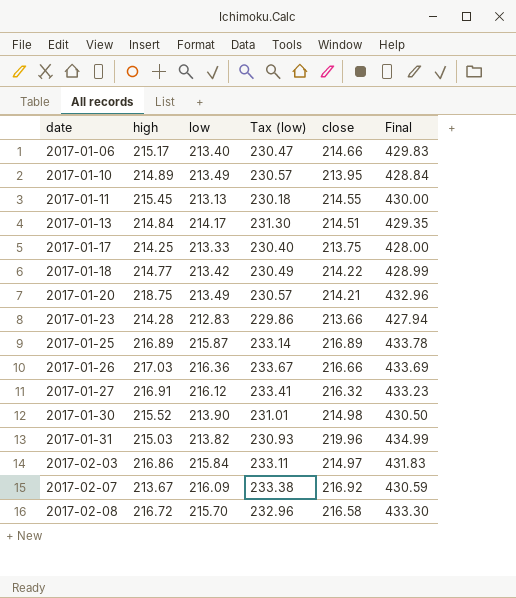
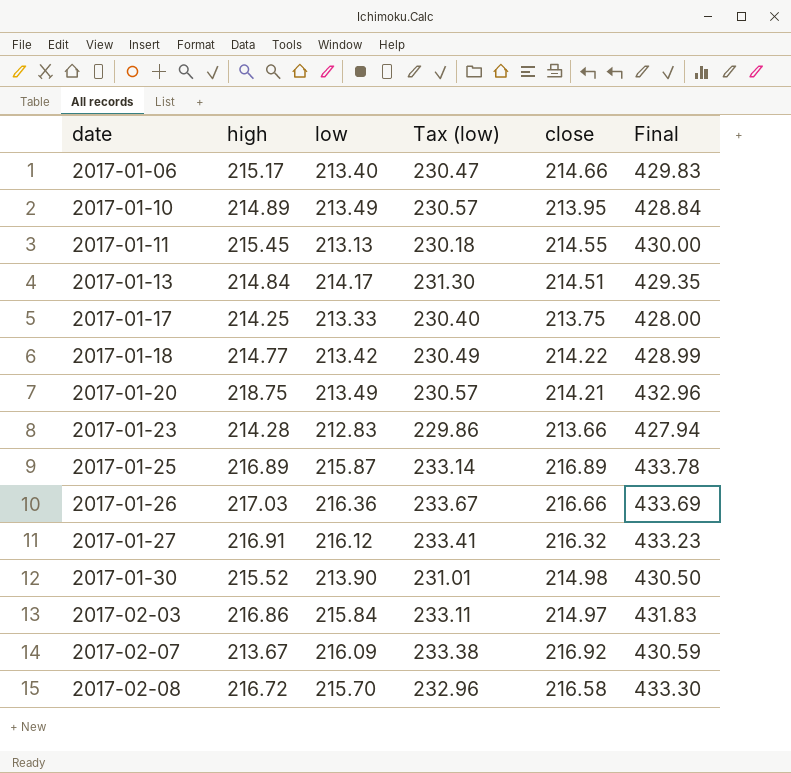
row 2017-01-31: 215.03 | 213.82 | 230.93 | 219.96 | 434.99 -> none

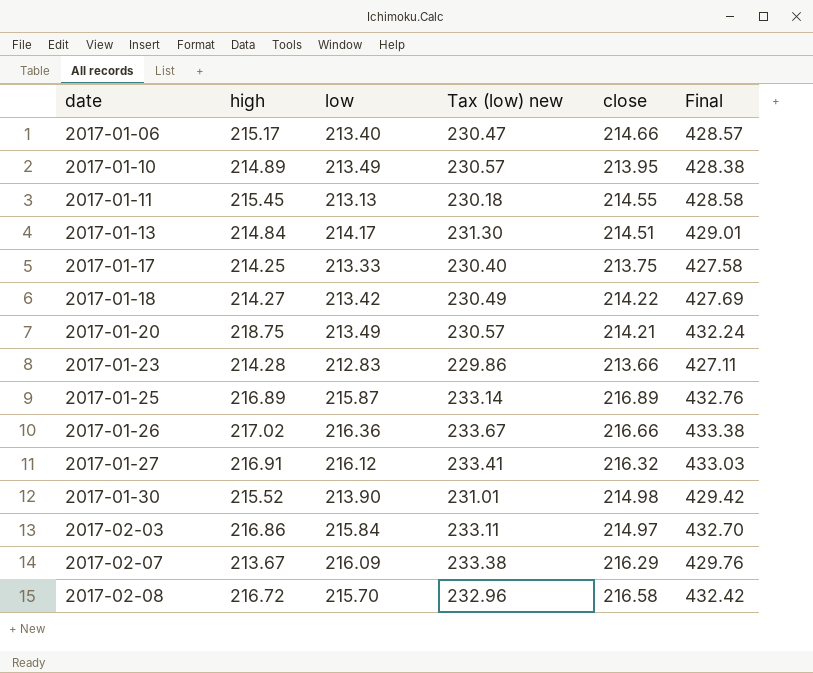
column name: Tax (low) -> Tax (low) new
column Final | formula: [high] + [close] -> [high] + [low]
2017-01-18 | high: 214.77 -> 214.27
2017-01-26 | high: 217.03 -> 217.02
2017-02-07 | close: 216.92 -> 216.29

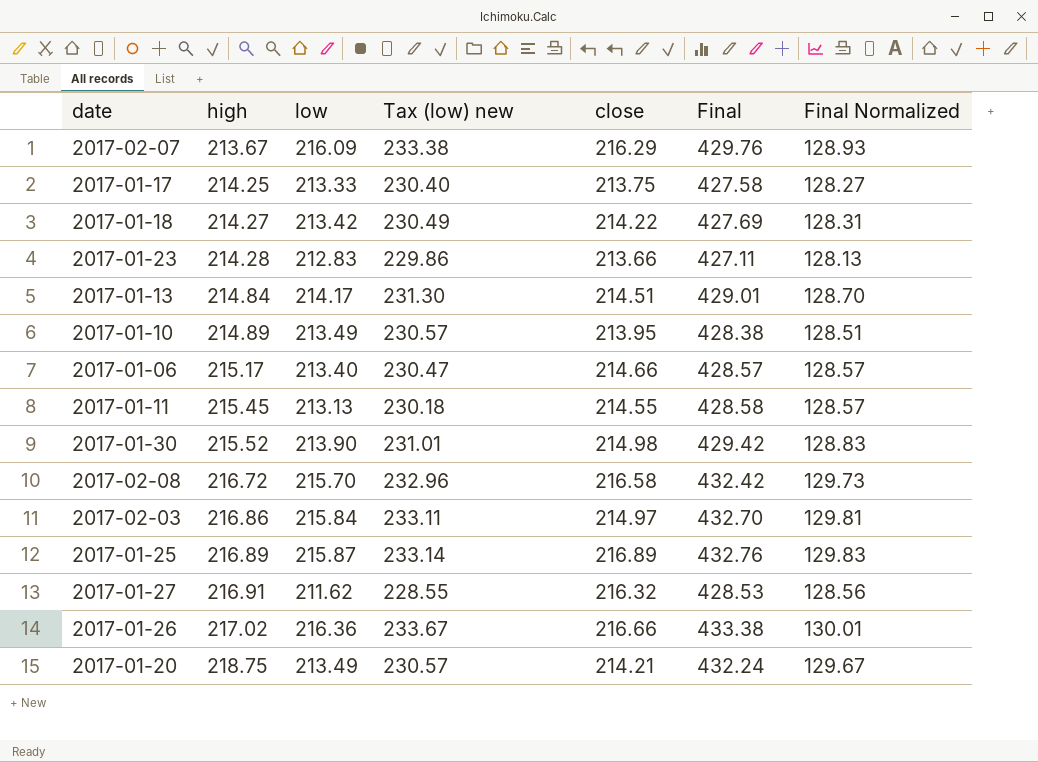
row order: date ascending -> high ascending
column Final Normalized | formula: none -> [Final] * 0.3
2017-01-27 | low: 216.12 -> 211.62
2017-01-27 | Tax (low) new: 233.41 -> 228.55
2017-01-27 | Final: 433.03 -> 428.53

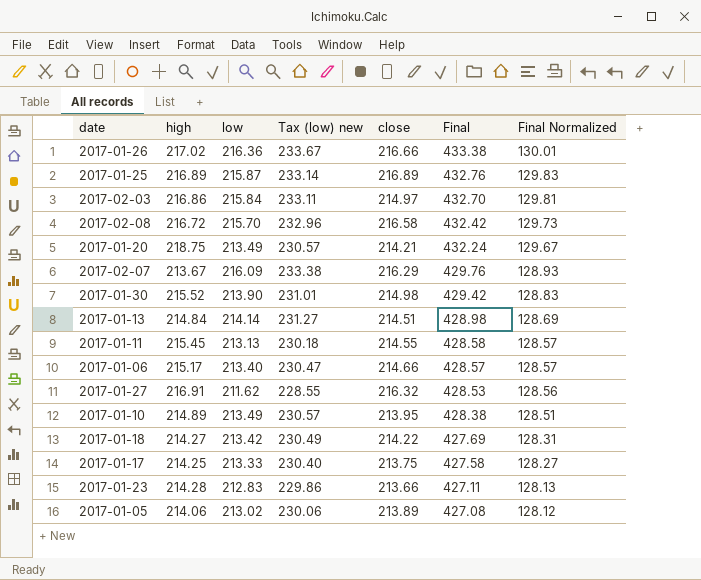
row order: high ascending -> Final descending
2017-01-13 | low: 214.17 -> 214.14
2017-01-13 | Tax (low) new: 231.30 -> 231.27
2017-01-13 | Final: 429.01 -> 428.98
2017-01-13 | Final Normalized: 128.70 -> 128.69
row 2017-01-05: none -> 214.06 | 213.02 | 230.06 | 213.89 | 427.08 | 128.12

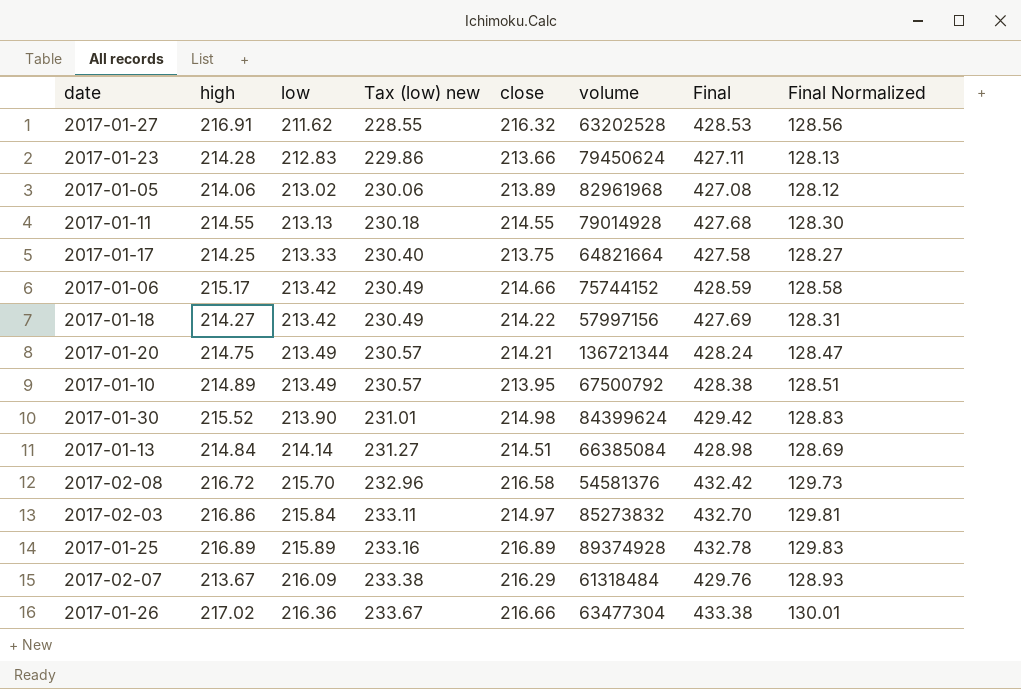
row order: Final descending -> low ascending
column volume | position: none -> 6
2017-01-11 | high: 215.45 -> 214.55
2017-01-11 | Final: 428.58 -> 427.68
2017-01-11 | Final Normalized: 128.57 -> 128.30
2017-01-06 | low: 213.40 -> 213.42
2017-01-06 | Tax (low) new: 230.47 -> 230.49
2017-01-06 | Final: 428.57 -> 428.59
2017-01-06 | Final Normalized: 128.57 -> 128.58
2017-01-20 | high: 218.75 -> 214.75
2017-01-20 | Final: 432.24 -> 428.24
2017-01-20 | Final Normalized: 129.67 -> 128.47
2017-01-25 | low: 215.87 -> 215.89
2017-01-25 | Tax (low) new: 233.14 -> 233.16
2017-01-25 | Final: 432.76 -> 432.78

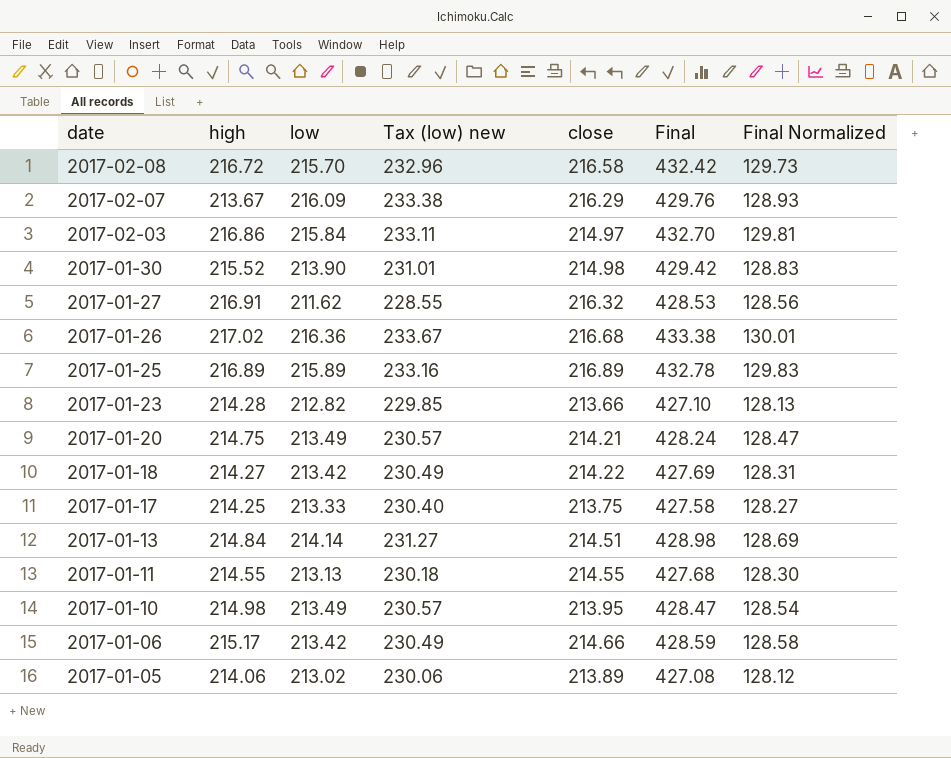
row order: low ascending -> date descending
column volume | position: 6 -> none
2017-01-26 | close: 216.66 -> 216.68
2017-01-23 | low: 212.83 -> 212.82
2017-01-23 | Tax (low) new: 229.86 -> 229.85
2017-01-23 | Final: 427.11 -> 427.10
2017-01-10 | high: 214.89 -> 214.98
2017-01-10 | Final: 428.38 -> 428.47
2017-01-10 | Final Normalized: 128.51 -> 128.54

